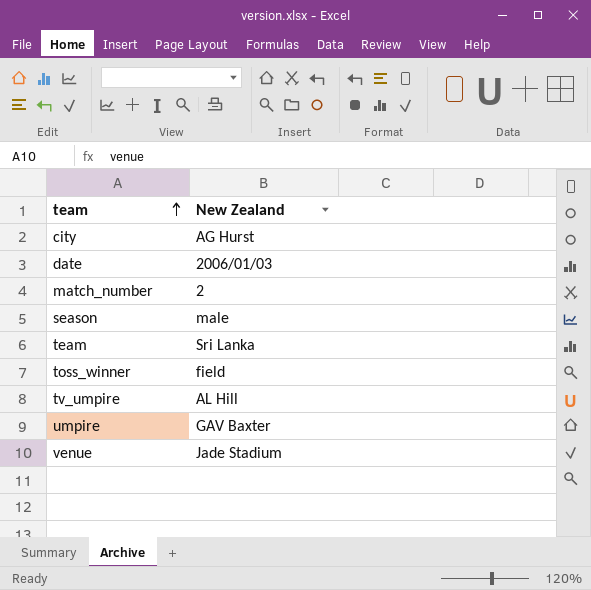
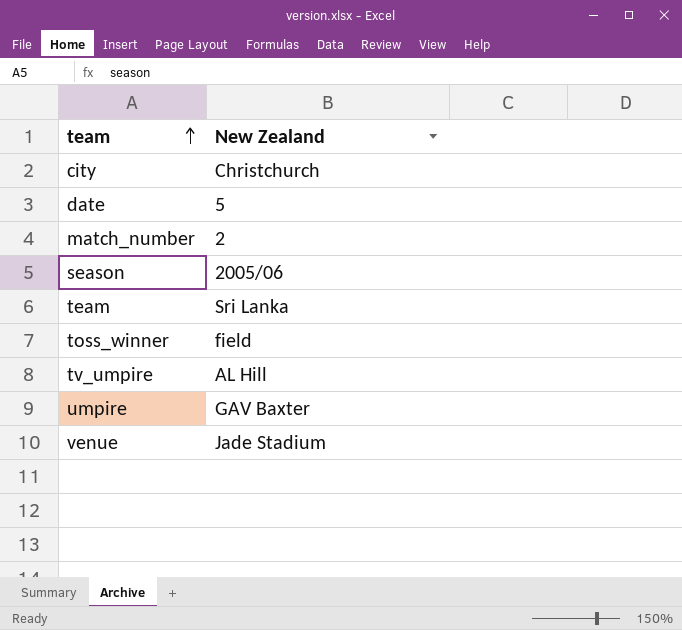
city | New Zealand: AG Hurst -> Christchurch
date | New Zealand: 2006/01/03 -> 5
season | New Zealand: male -> 2005/06

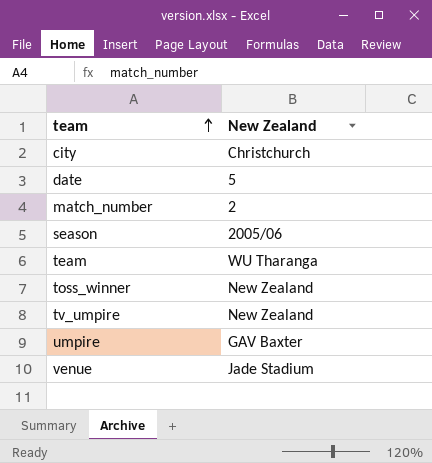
team | New Zealand: Sri Lanka -> WU Tharanga
toss_winner | New Zealand: field -> New Zealand
tv_umpire | New Zealand: AL Hill -> New Zealand

